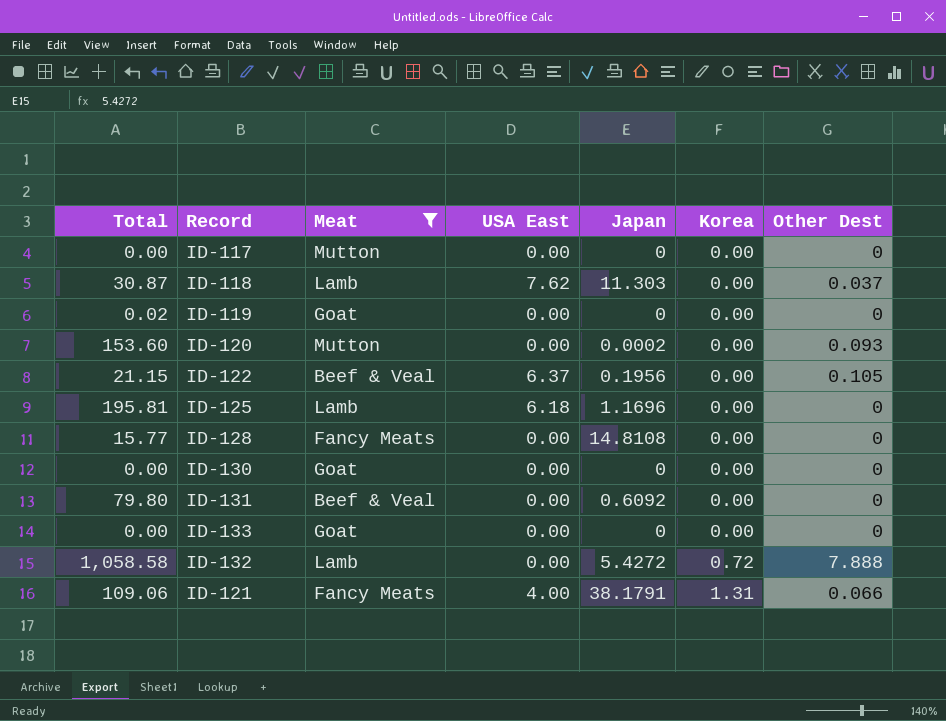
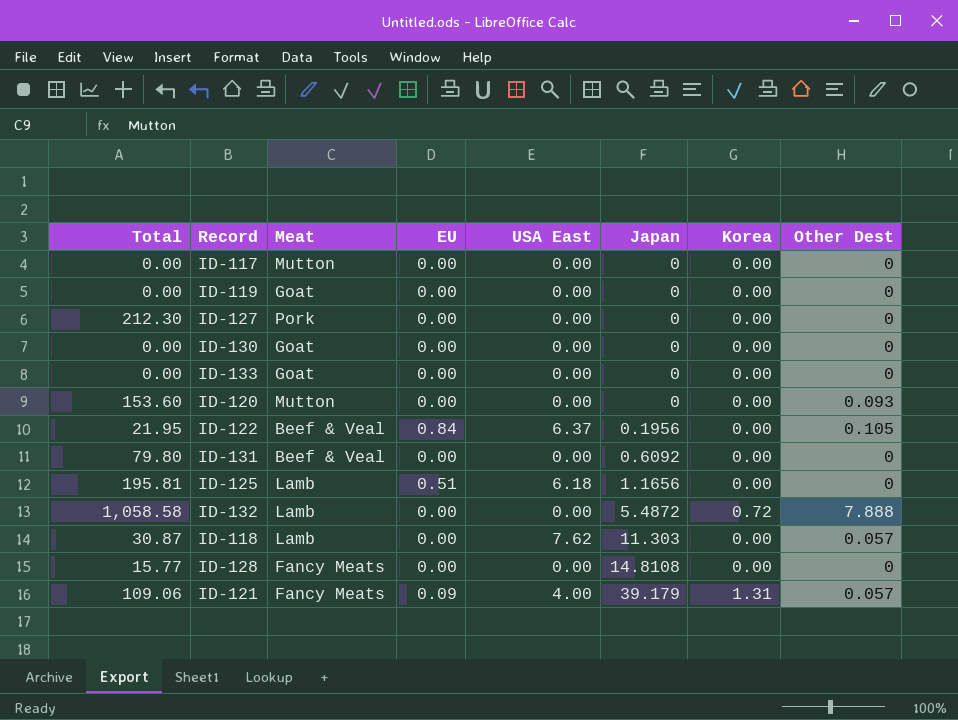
filter: Meat != Pork -> none
row order: Korea ascending -> Japan ascending
column EU | position: none -> 4
ID-119 | Total: 0.02 -> 0.00
ID-120 | Japan: 0.0002 -> 0
ID-122 | Total: 21.15 -> 21.95
ID-125 | Japan: 1.1696 -> 1.1656
ID-132 | Japan: 5.4272 -> 5.4872
ID-118 | Other Dest: 0.037 -> 0.057
ID-121 | Japan: 38.1791 -> 39.179
ID-121 | Other Dest: 0.066 -> 0.057

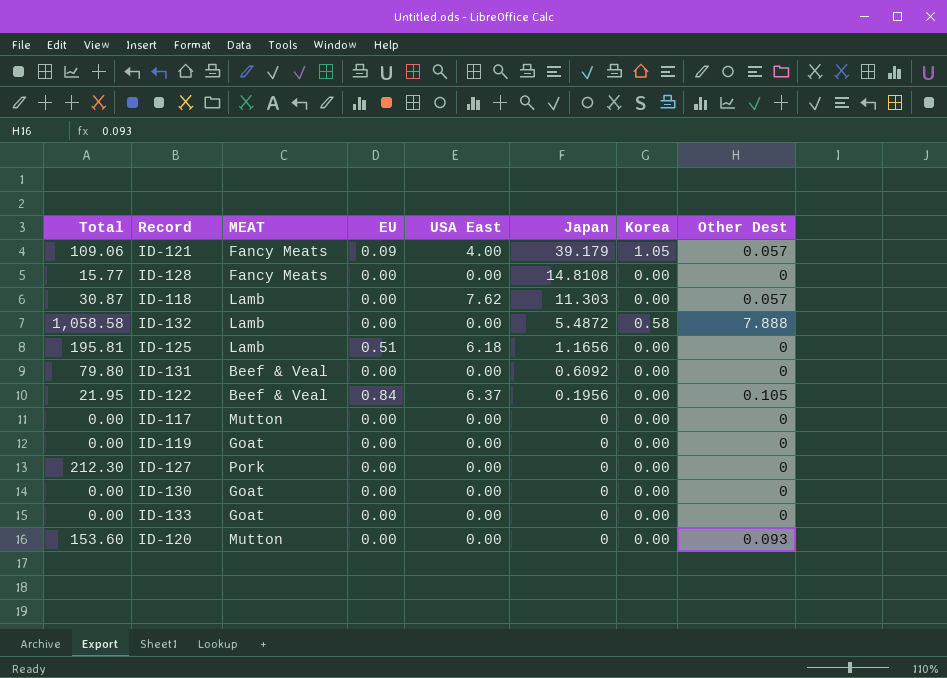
row order: Japan ascending -> Japan descending
column name: Meat -> MEAT
ID-121 | Korea: 1.31 -> 1.05
ID-132 | Korea: 0.72 -> 0.58

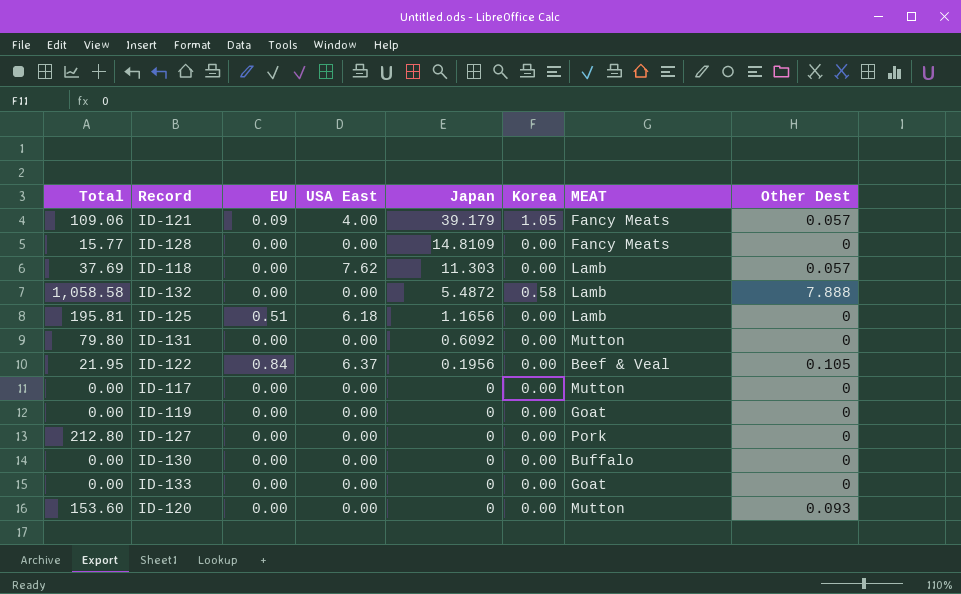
column MEAT | position: 3 -> 7
ID-128 | Japan: 14.8108 -> 14.8109
ID-118 | Total: 30.87 -> 37.69
ID-131 | MEAT: Beef & Veal -> Mutton
ID-127 | Total: 212.30 -> 212.80
ID-130 | MEAT: Goat -> Buffalo

